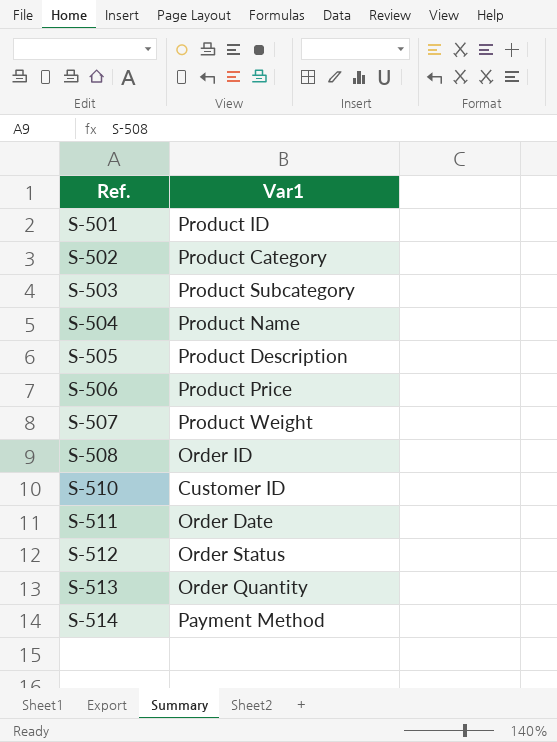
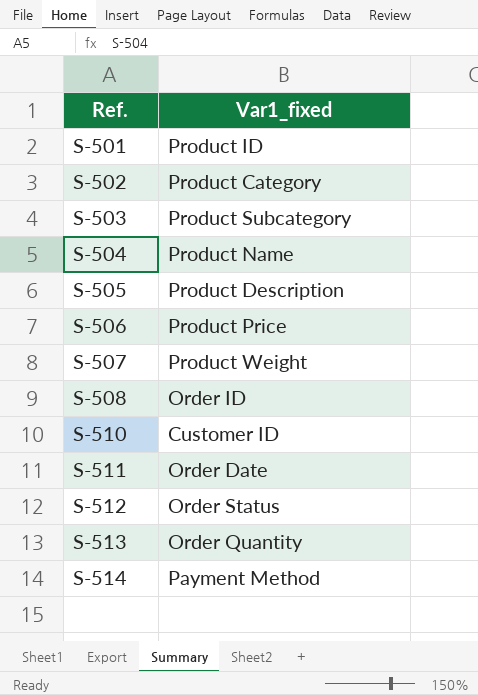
column name: Var1 -> Var1_fixed

